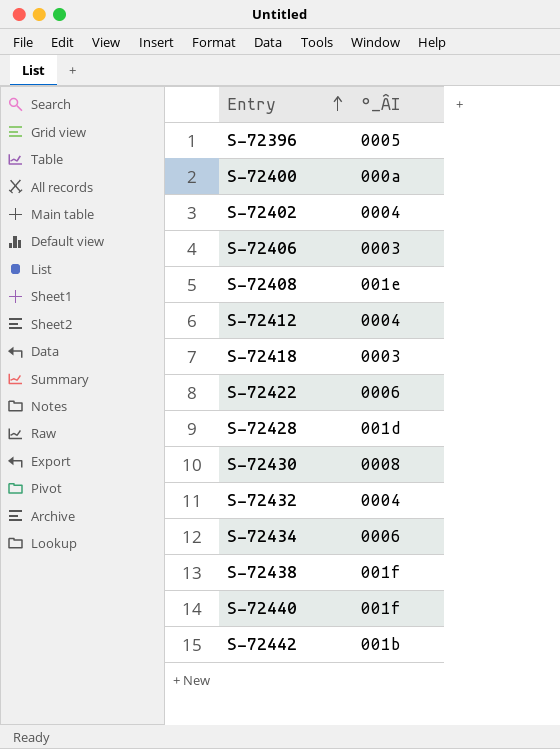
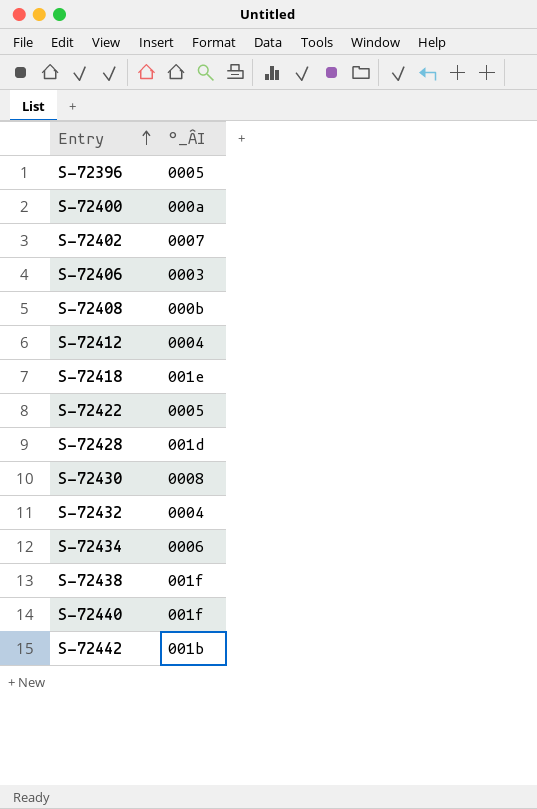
S-72402 | °_ÂI: 0004 -> 0007
S-72408 | °_ÂI: 001e -> 000b
S-72418 | °_ÂI: 0003 -> 001e
S-72422 | °_ÂI: 0006 -> 0005

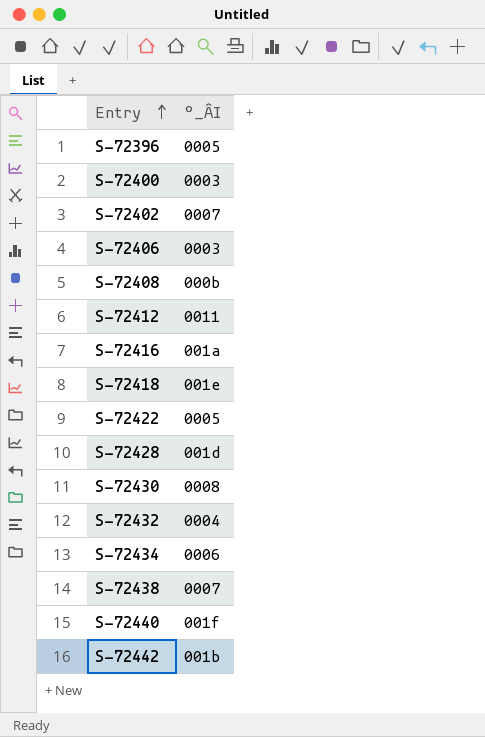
S-72400 | °_ÂI: 000a -> 0003
S-72412 | °_ÂI: 0004 -> 0011
row S-72416: none -> 001a
S-72438 | °_ÂI: 001f -> 0007

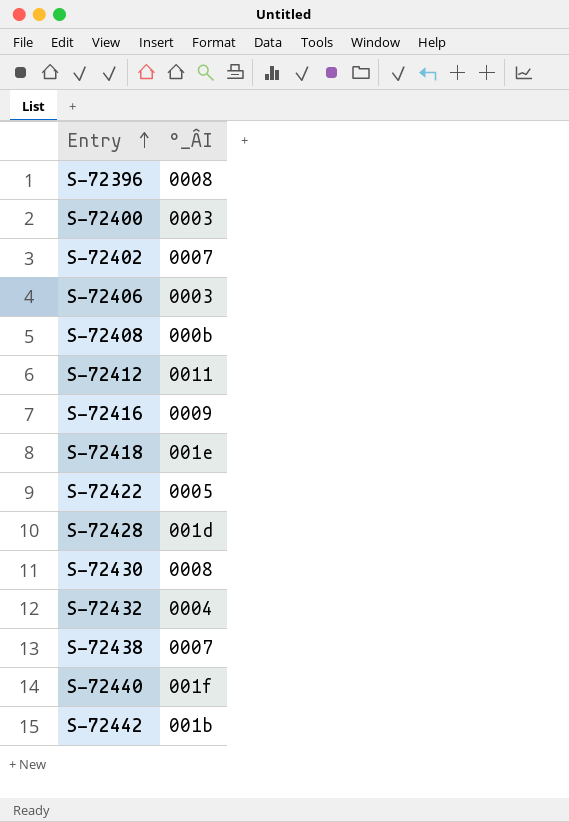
row S-72434: 0006 -> none
S-72396 | °_ÂI: 0005 -> 0008
S-72416 | °_ÂI: 001a -> 0009

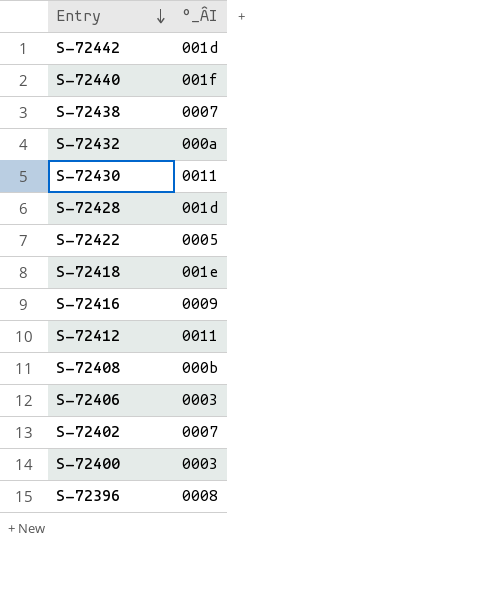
row order: Entry ascending -> Entry descending
S-72442 | °_ÂI: 001b -> 001d
S-72432 | °_ÂI: 0004 -> 000a
S-72430 | °_ÂI: 0008 -> 0011

